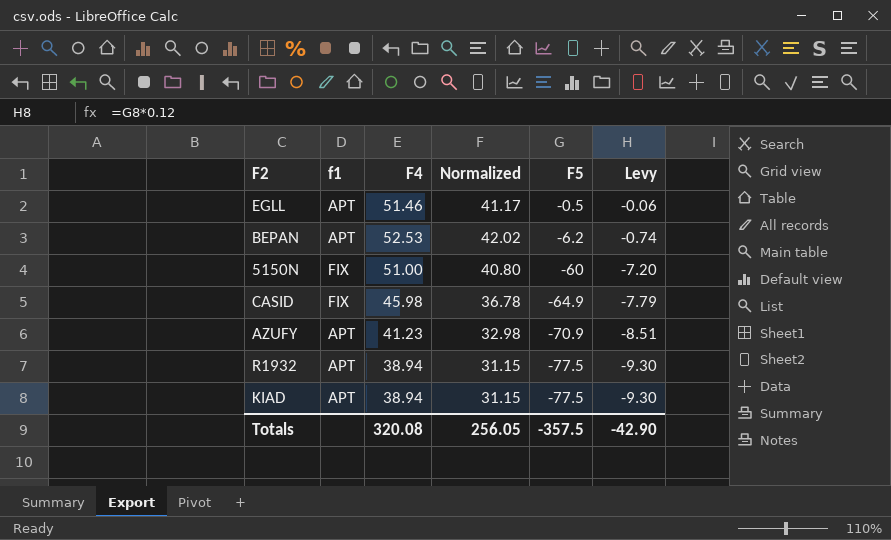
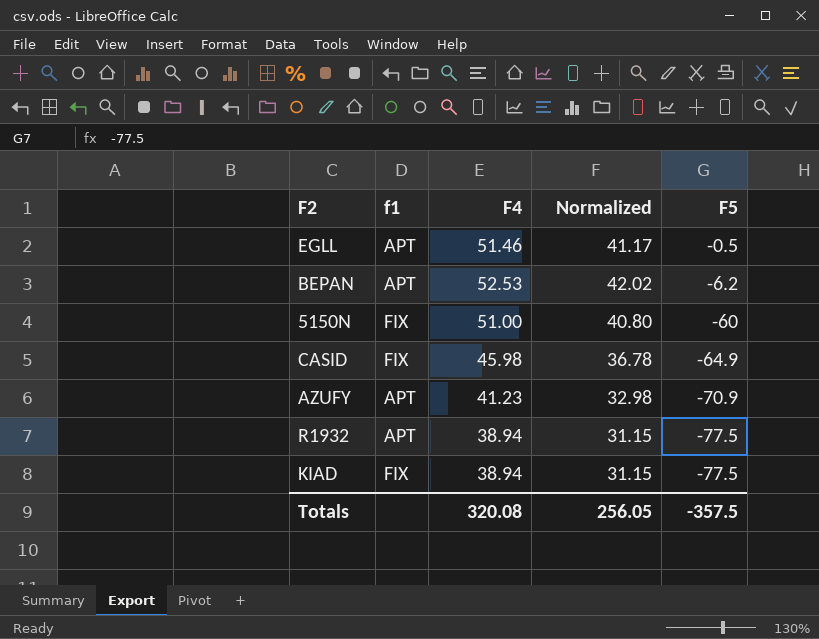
column Levy | formula: [F5] * 0.12 -> none
KIAD | f1: APT -> FIX

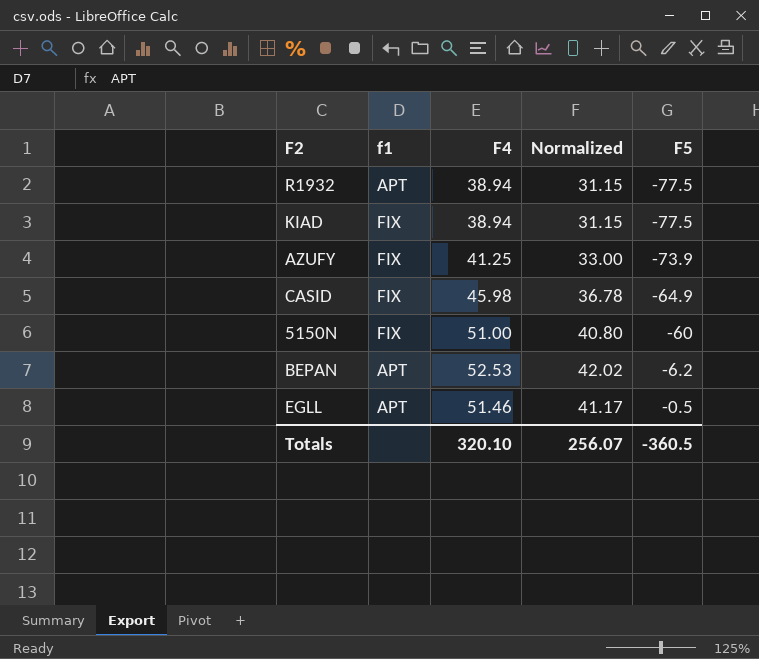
row order: F5 descending -> F5 ascending
AZUFY | f1: APT -> FIX
AZUFY | F4: 41.23 -> 41.25
AZUFY | Normalized: 32.98 -> 33.00
AZUFY | F5: -70.9 -> -73.9
Totals | F4: 320.08 -> 320.10
Totals | Normalized: 256.05 -> 256.07
Totals | F5: -357.5 -> -360.5

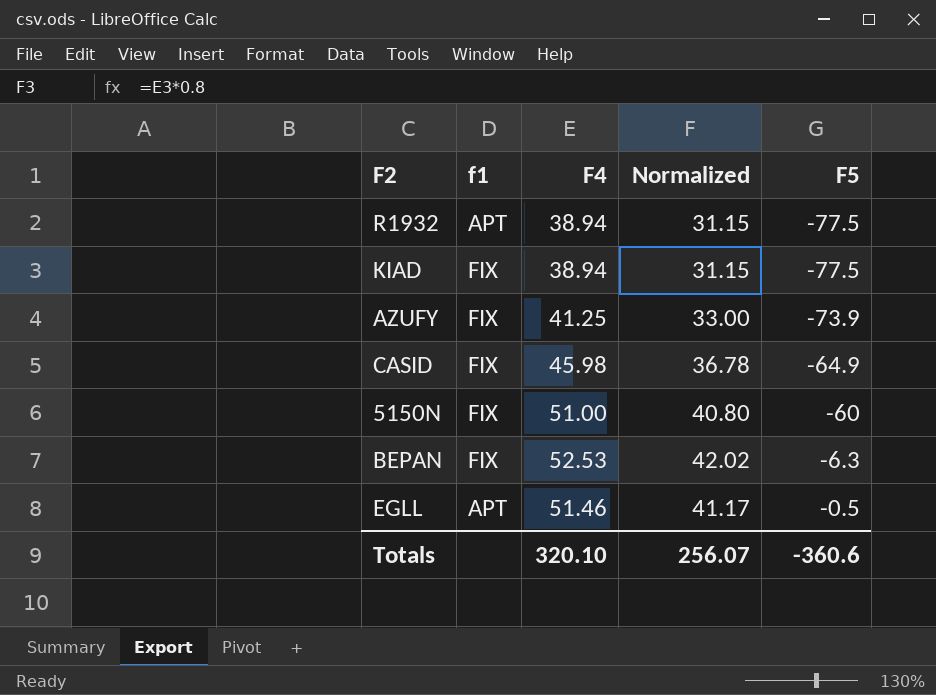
BEPAN | f1: APT -> FIX
BEPAN | F5: -6.2 -> -6.3
Totals | F5: -360.5 -> -360.6

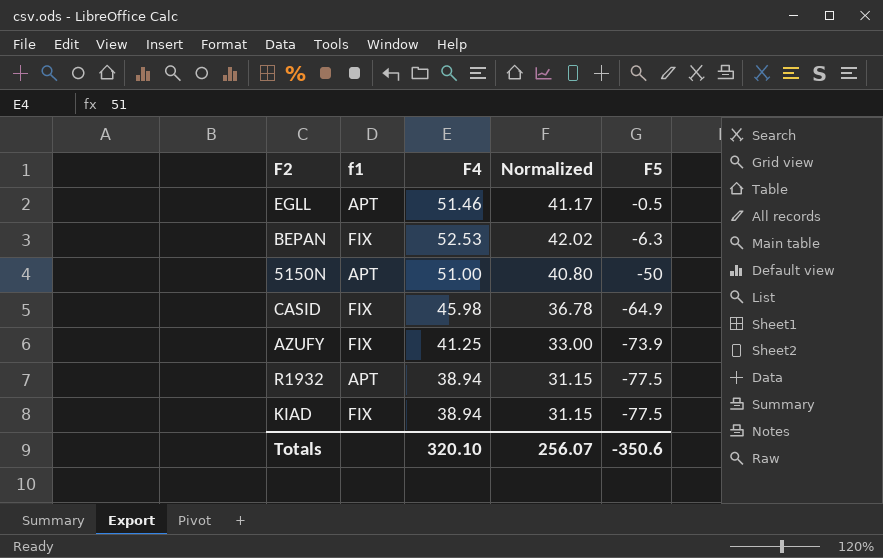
row order: F5 ascending -> F5 descending
5150N | f1: FIX -> APT
5150N | F5: -60 -> -50
Totals | F5: -360.6 -> -350.6

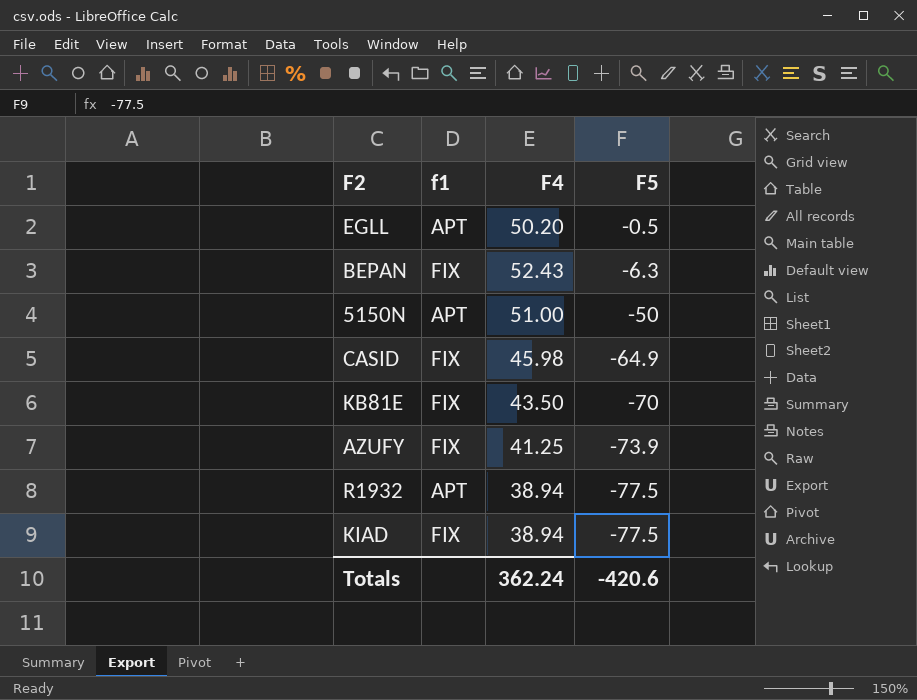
column Normalized | formula: [F4] * 0.8 -> none
EGLL | F4: 51.46 -> 50.20
BEPAN | F4: 52.53 -> 52.43
row KB81E: none -> FIX | 43.50 | -70
Totals | F4: 320.10 -> 362.24
Totals | F5: -350.6 -> -420.6

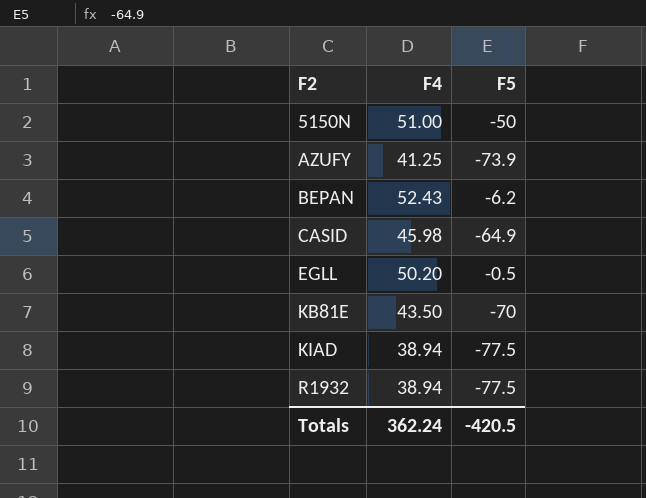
row order: F5 descending -> F2 ascending
column f1 | position: 2 -> none
BEPAN | F5: -6.3 -> -6.2
Totals | F5: -420.6 -> -420.5

